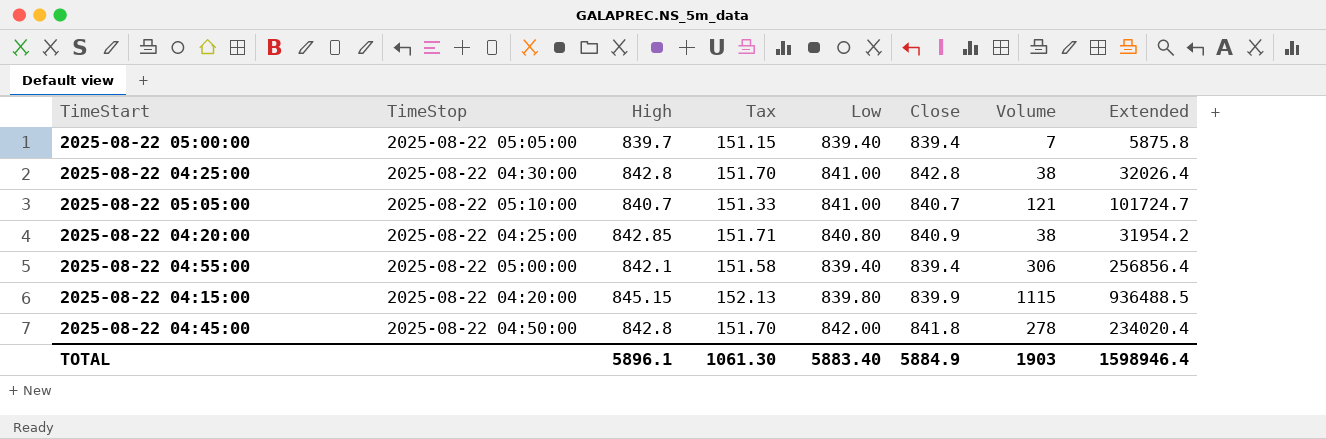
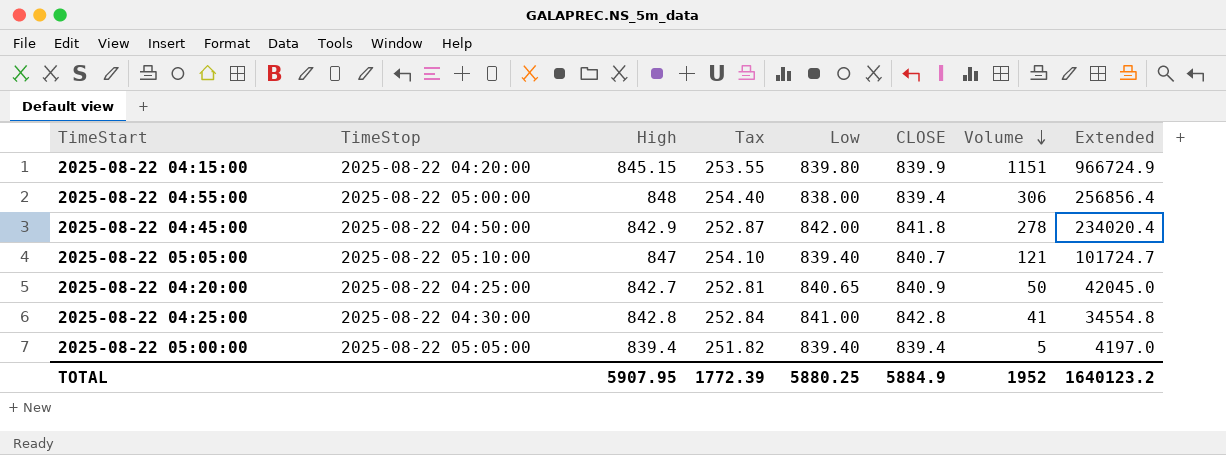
row order: none -> Volume descending
column Tax | formula: [High] * 0.18 -> [High] * 0.3
column name: Close -> CLOSE
2025-08-22 04:15:00 | Volume: 1115 -> 1151
2025-08-22 04:15:00 | Extended: 936488.5 -> 966724.9
2025-08-22 04:55:00 | High: 842.1 -> 848
2025-08-22 04:55:00 | Low: 839.40 -> 838.00
2025-08-22 04:45:00 | High: 842.8 -> 842.9
2025-08-22 05:05:00 | High: 840.7 -> 847
2025-08-22 05:05:00 | Low: 841.00 -> 839.40
2025-08-22 04:20:00 | High: 842.85 -> 842.7
2025-08-22 04:20:00 | Low: 840.80 -> 840.65
2025-08-22 04:20:00 | Volume: 38 -> 50
2025-08-22 04:20:00 | Extended: 31954.2 -> 42045.0
2025-08-22 04:25:00 | Volume: 38 -> 41
2025-08-22 04:25:00 | Extended: 32026.4 -> 34554.8
2025-08-22 05:00:00 | High: 839.7 -> 839.4
2025-08-22 05:00:00 | Volume: 7 -> 5
2025-08-22 05:00:00 | Extended: 5875.8 -> 4197.0
TOTAL | High: 5896.1 -> 5907.95
TOTAL | Tax: 1061.30 -> 1772.39
TOTAL | Low: 5883.40 -> 5880.25
TOTAL | Volume: 1903 -> 1952
TOTAL | Extended: 1598946.4 -> 1640123.2

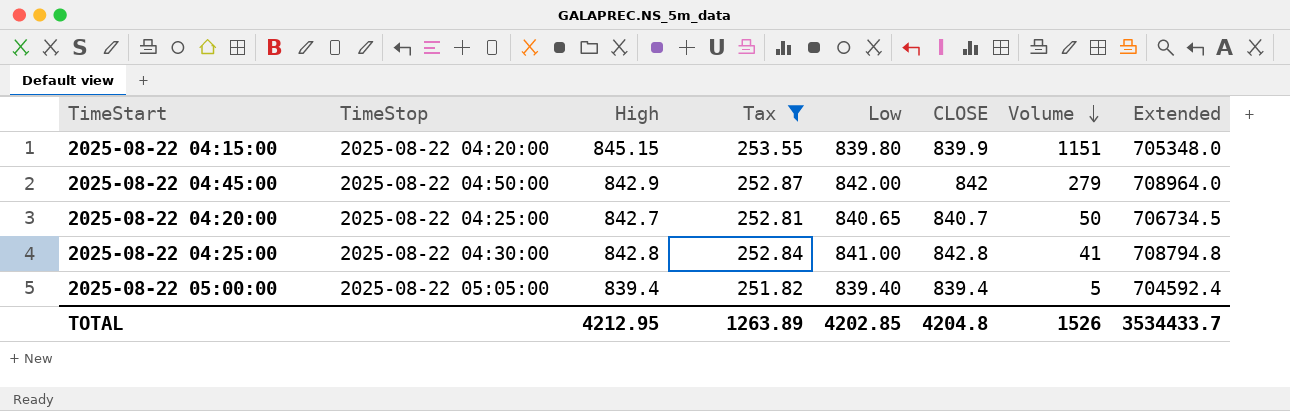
filter: none -> Tax <= 253.55
column Extended | formula: [CLOSE] * [Volume] -> [Low] * [CLOSE]
2025-08-22 04:45:00 | CLOSE: 841.8 -> 842
2025-08-22 04:45:00 | Volume: 278 -> 279
2025-08-22 04:20:00 | CLOSE: 840.9 -> 840.7
TOTAL | High: 5907.95 -> 4212.95
TOTAL | Tax: 1772.39 -> 1263.89
TOTAL | Low: 5880.25 -> 4202.85
TOTAL | CLOSE: 5884.9 -> 4204.8
TOTAL | Volume: 1952 -> 1526
TOTAL | Extended: 1640123.2 -> 3534433.7

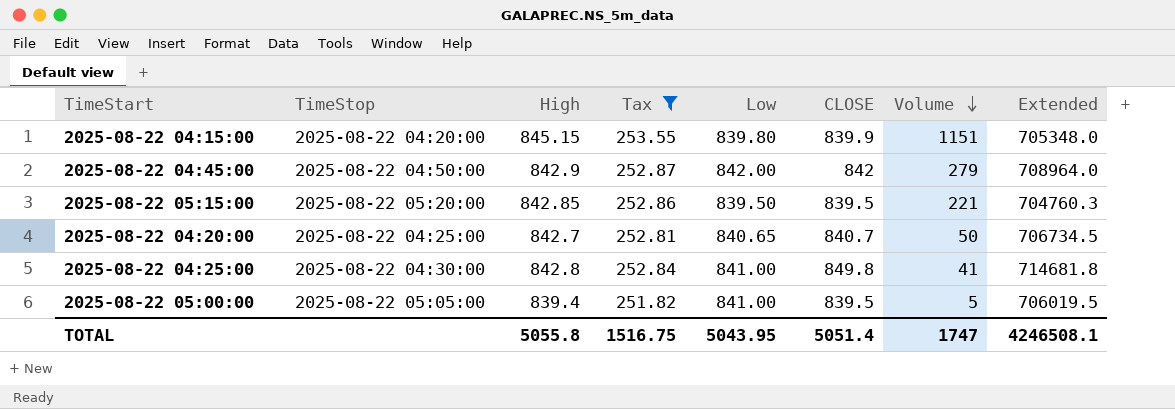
row 2025-08-22 05:15:00: none -> 2025-08-22 05:20:00 | 842.85 | 252.86 | 839.50 | 839.5 | 221 | 704760.3
2025-08-22 04:25:00 | CLOSE: 842.8 -> 849.8
2025-08-22 04:25:00 | Extended: 708794.8 -> 714681.8
2025-08-22 05:00:00 | Low: 839.40 -> 841.00
2025-08-22 05:00:00 | CLOSE: 839.4 -> 839.5
2025-08-22 05:00:00 | Extended: 704592.4 -> 706019.5
TOTAL | High: 4212.95 -> 5055.8
TOTAL | Tax: 1263.89 -> 1516.75
TOTAL | Low: 4202.85 -> 5043.95
TOTAL | CLOSE: 4204.8 -> 5051.4
TOTAL | Volume: 1526 -> 1747
TOTAL | Extended: 3534433.7 -> 4246508.1

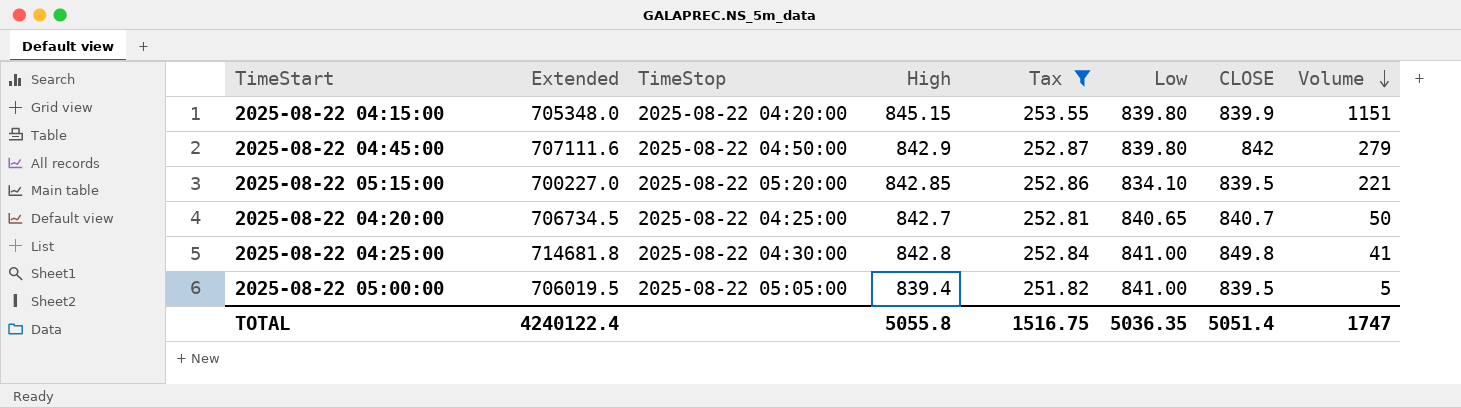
column Extended | position: 8 -> 2
2025-08-22 04:45:00 | Extended: 708964.0 -> 707111.6
2025-08-22 04:45:00 | Low: 842.00 -> 839.80
2025-08-22 05:15:00 | Extended: 704760.3 -> 700227.0
2025-08-22 05:15:00 | Low: 839.50 -> 834.10
TOTAL | Extended: 4246508.1 -> 4240122.4
TOTAL | Low: 5043.95 -> 5036.35

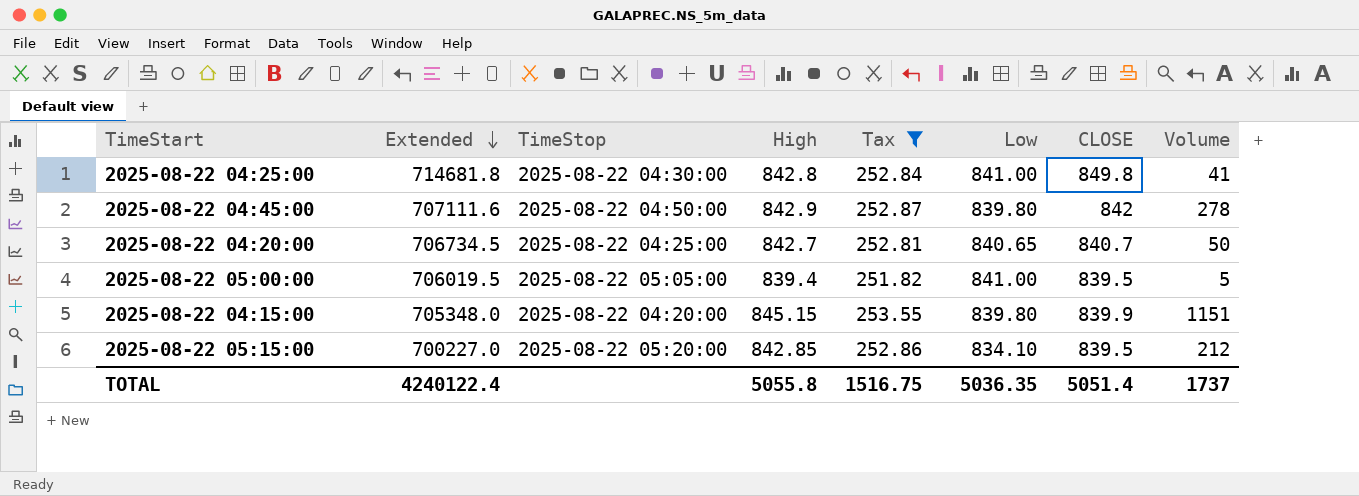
row order: Volume descending -> Extended descending
2025-08-22 04:45:00 | Volume: 279 -> 278
2025-08-22 05:15:00 | Volume: 221 -> 212
TOTAL | Volume: 1747 -> 1737

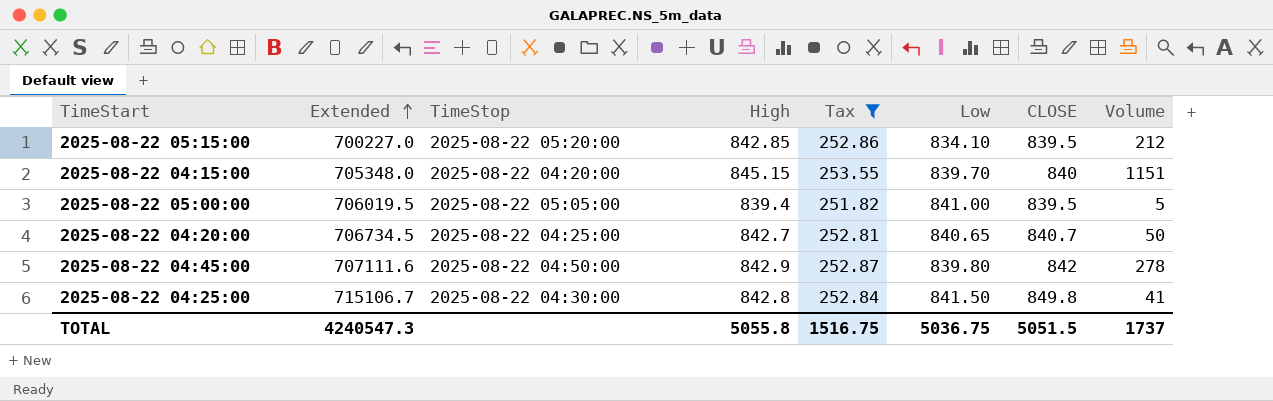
row order: Extended descending -> Extended ascending
2025-08-22 04:15:00 | Low: 839.80 -> 839.70
2025-08-22 04:15:00 | CLOSE: 839.9 -> 840
2025-08-22 04:25:00 | Extended: 714681.8 -> 715106.7
2025-08-22 04:25:00 | Low: 841.00 -> 841.50
TOTAL | Extended: 4240122.4 -> 4240547.3
TOTAL | Low: 5036.35 -> 5036.75
TOTAL | CLOSE: 5051.4 -> 5051.5

